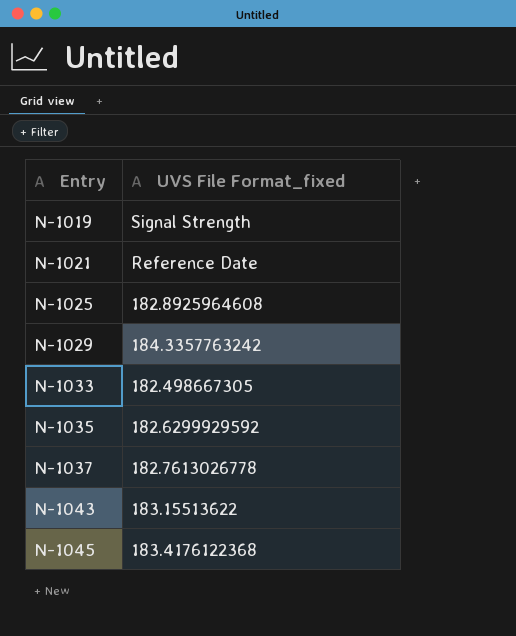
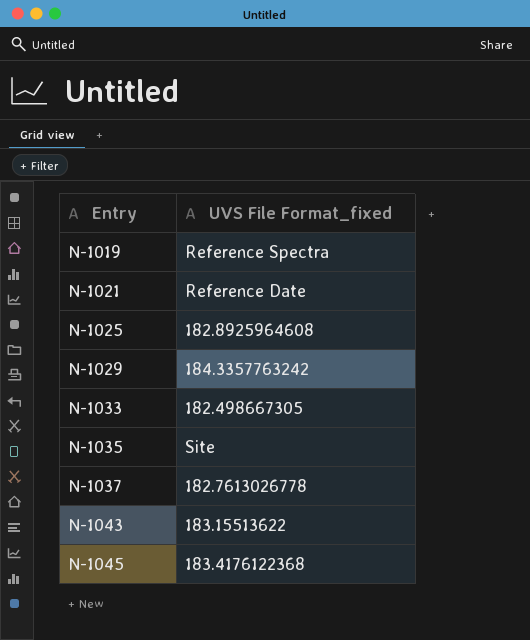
N-1019 | UVS File Format_fixed: Signal Strength -> Reference Spectra
N-1035 | UVS File Format_fixed: 182.6299929592 -> Site

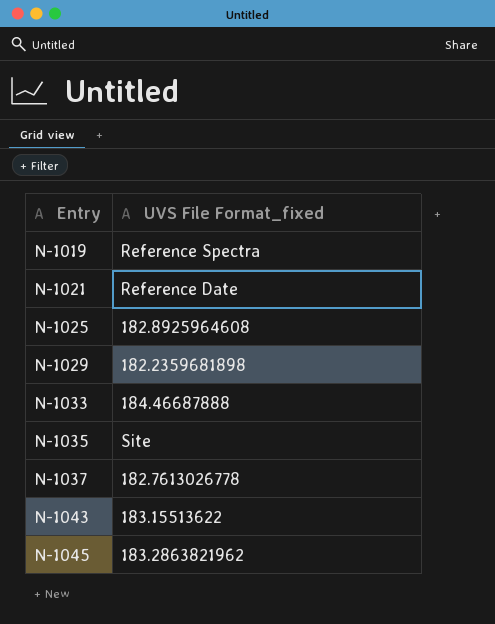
N-1029 | UVS File Format_fixed: 184.3357763242 -> 182.2359681898
N-1033 | UVS File Format_fixed: 182.498667305 -> 184.46687888
N-1045 | UVS File Format_fixed: 183.4176122368 -> 183.2863821962

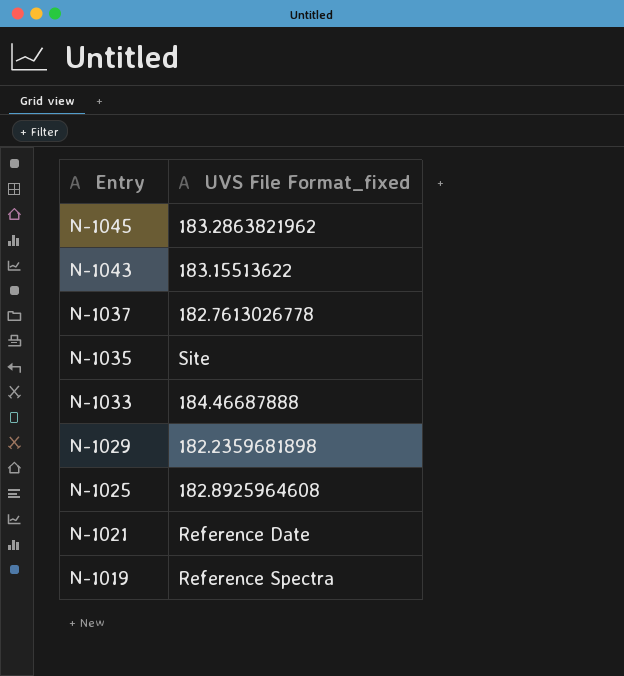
row order: Entry ascending -> Entry descending

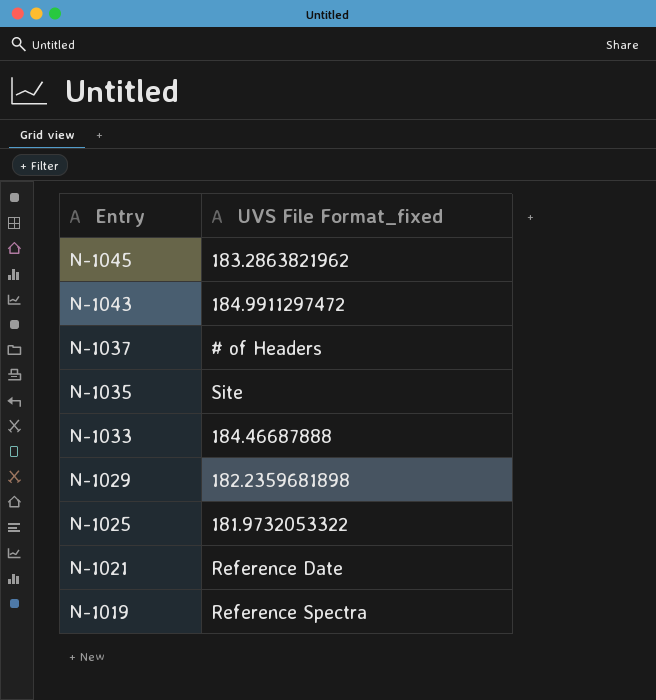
N-1043 | UVS File Format_fixed: 183.15513622 -> 184.9911297472
N-1037 | UVS File Format_fixed: 182.7613026778 -> # of Headers
N-1025 | UVS File Format_fixed: 182.8925964608 -> 181.9732053322

